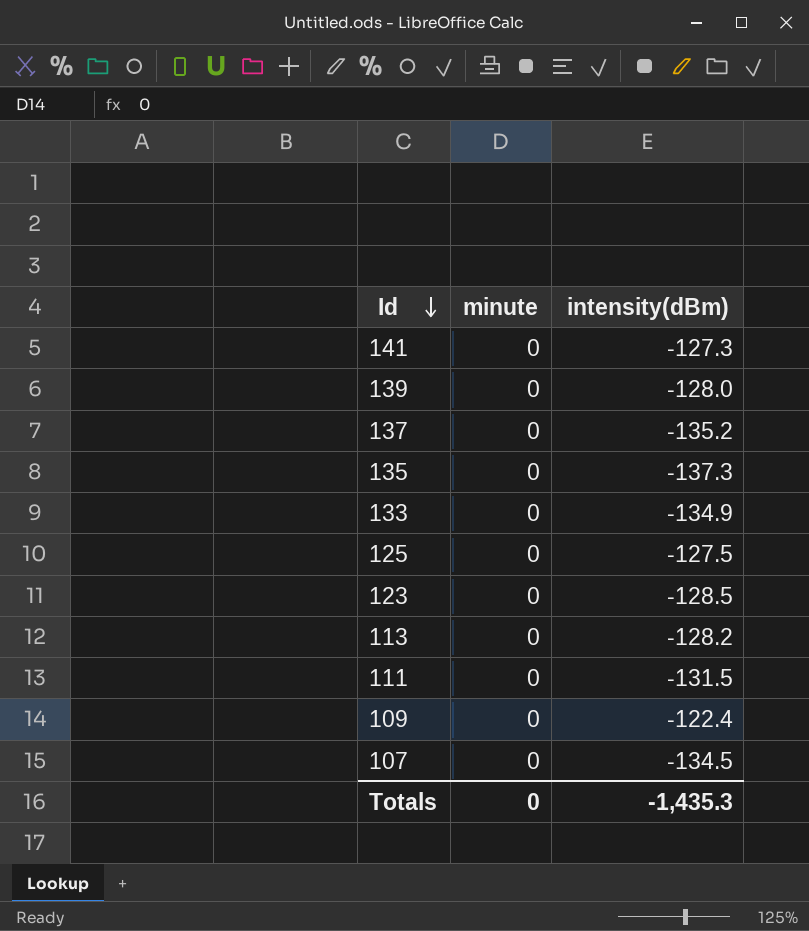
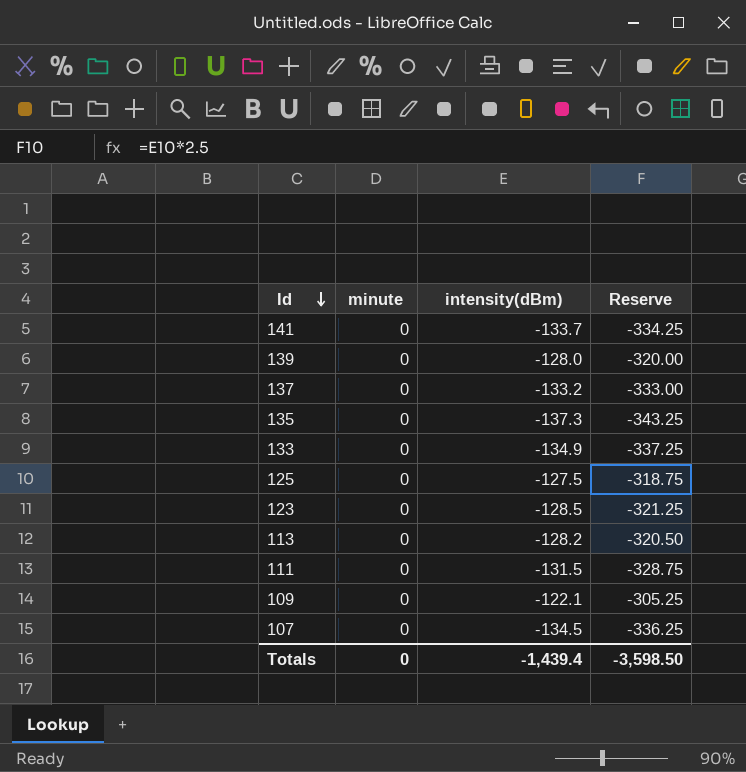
column Reserve | formula: none -> [intensity(dBm)] * 2.5
141 | intensity(dBm): -127.3 -> -133.7
137 | intensity(dBm): -135.2 -> -133.2
109 | intensity(dBm): -122.4 -> -122.1
Totals | intensity(dBm): -1,435.3 -> -1,439.4

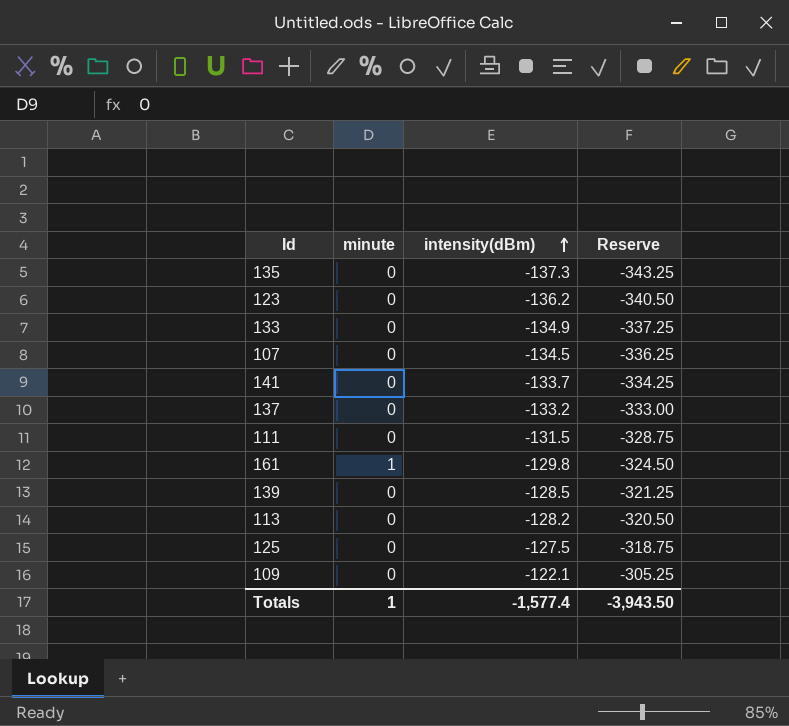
row order: Id descending -> intensity(dBm) ascending
123 | intensity(dBm): -128.5 -> -136.2
123 | Reserve: -321.25 -> -340.50
row 161: none -> 1 | -129.8 | -324.50
139 | intensity(dBm): -128.0 -> -128.5
139 | Reserve: -320.00 -> -321.25
Totals | minute: 0 -> 1
Totals | intensity(dBm): -1,439.4 -> -1,577.4
Totals | Reserve: -3,598.50 -> -3,943.50

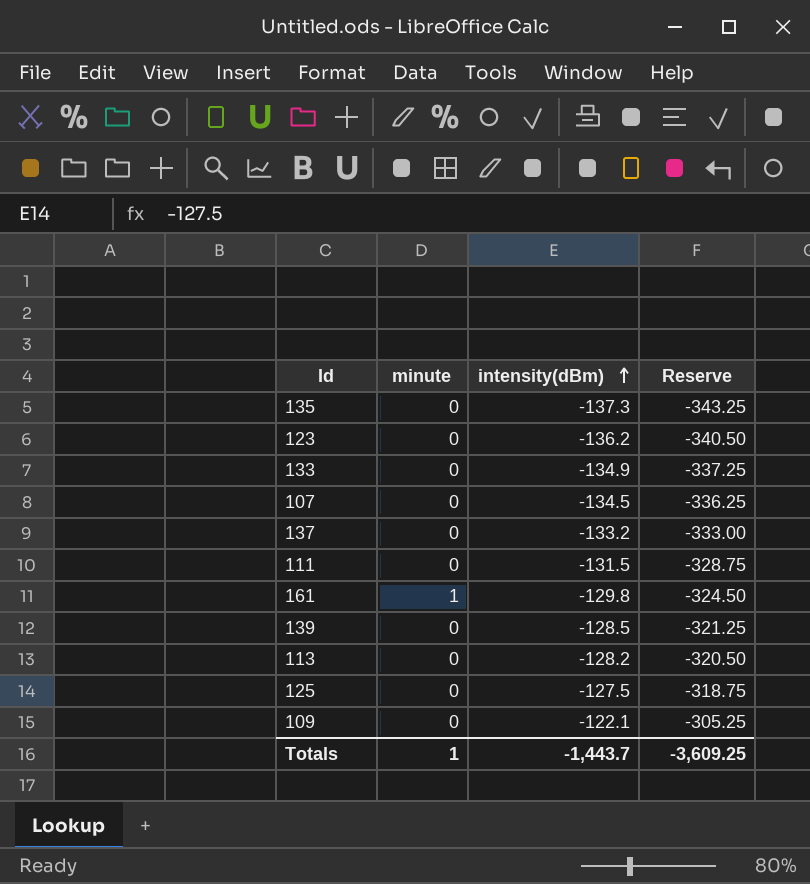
row 141: 0 | -133.7 | -334.25 -> none
Totals | intensity(dBm): -1,577.4 -> -1,443.7
Totals | Reserve: -3,943.50 -> -3,609.25

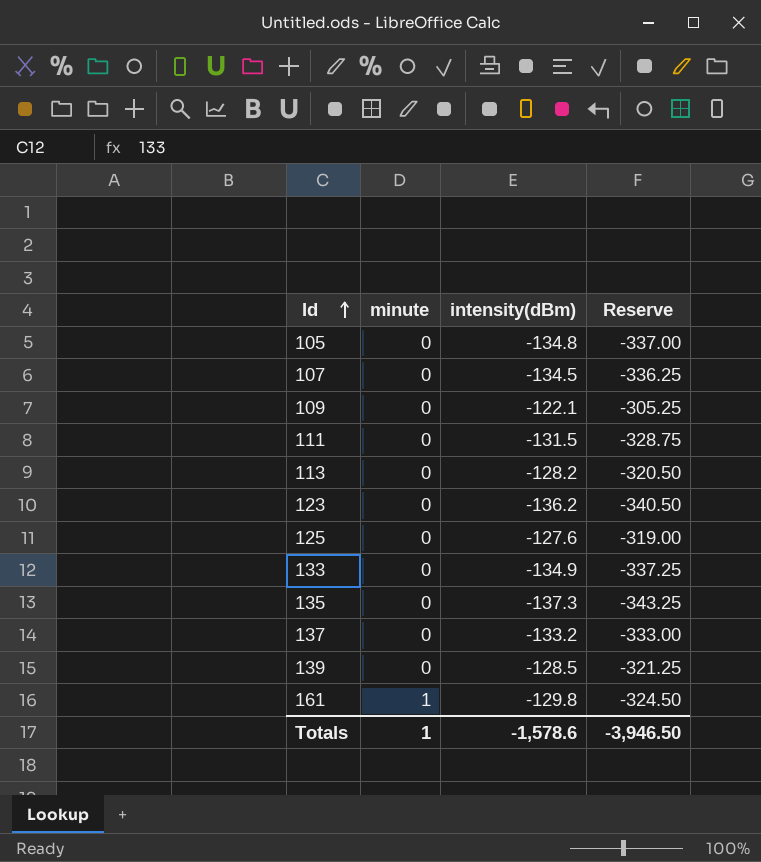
row order: intensity(dBm) ascending -> Id ascending
row 105: none -> 0 | -134.8 | -337.00
125 | intensity(dBm): -127.5 -> -127.6
125 | Reserve: -318.75 -> -319.00
Totals | intensity(dBm): -1,443.7 -> -1,578.6
Totals | Reserve: -3,609.25 -> -3,946.50

